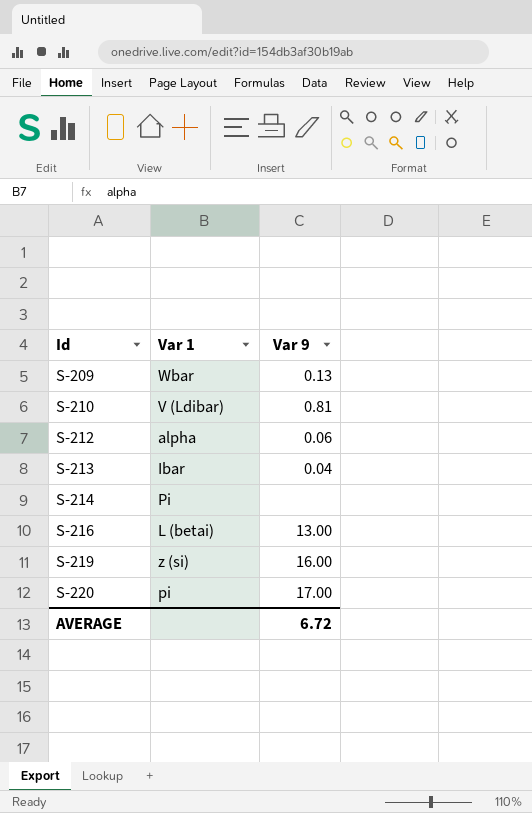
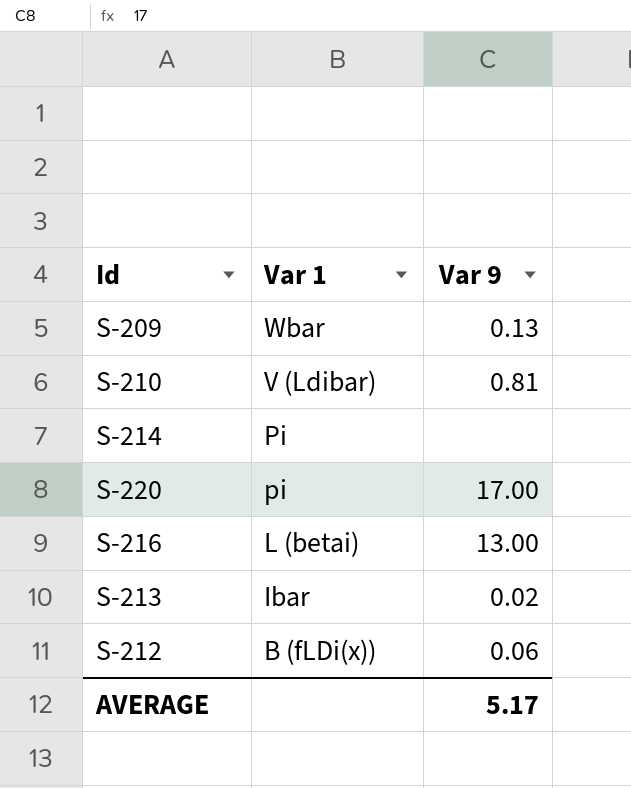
row order: Id ascending -> Var 1 descending
row S-219: z (si) | 16.00 -> none
S-213 | Var 9: 0.04 -> 0.02
S-212 | Var 1: alpha -> B (fLDi(x))
AVERAGE | Var 9: 6.72 -> 5.17

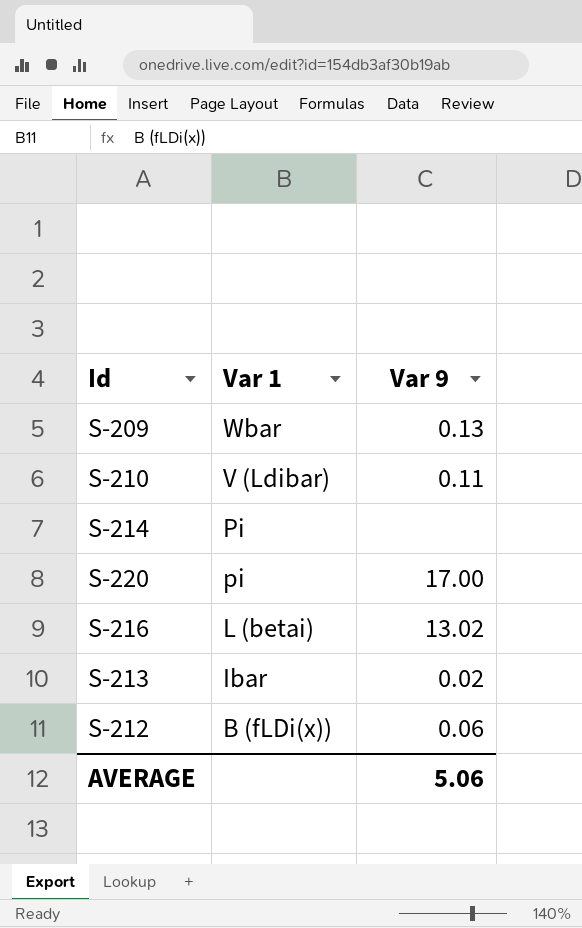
S-210 | Var 9: 0.81 -> 0.11
S-216 | Var 9: 13.00 -> 13.02
AVERAGE | Var 9: 5.17 -> 5.06

